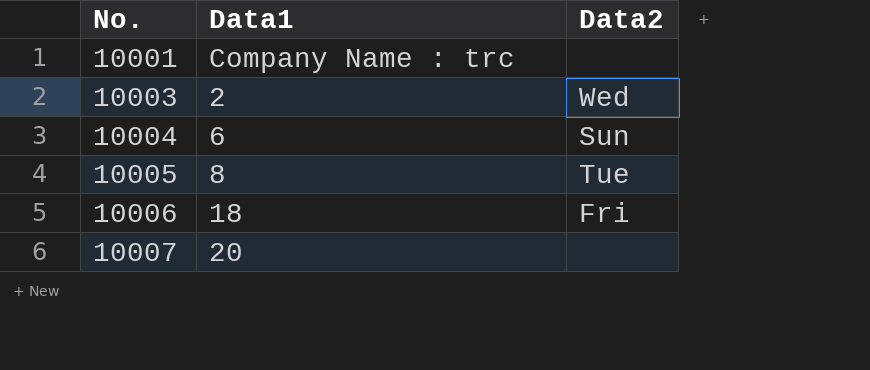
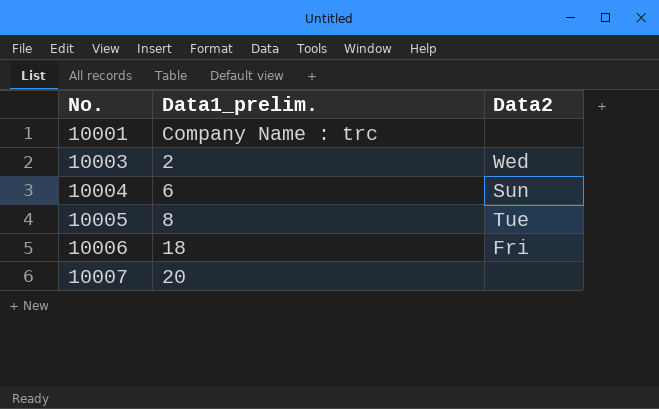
column name: Data1 -> Data1_prelim.

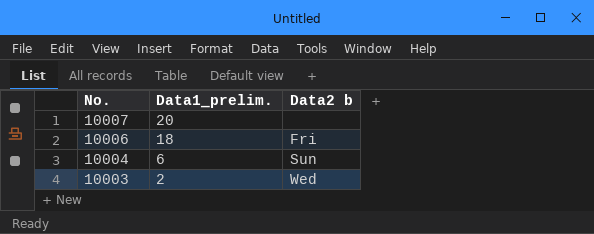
row order: No. ascending -> No. descending
column name: Data2 -> Data2 b
row 10001: Company Name : trc | none -> none
row 10005: 8 | Tue -> none

